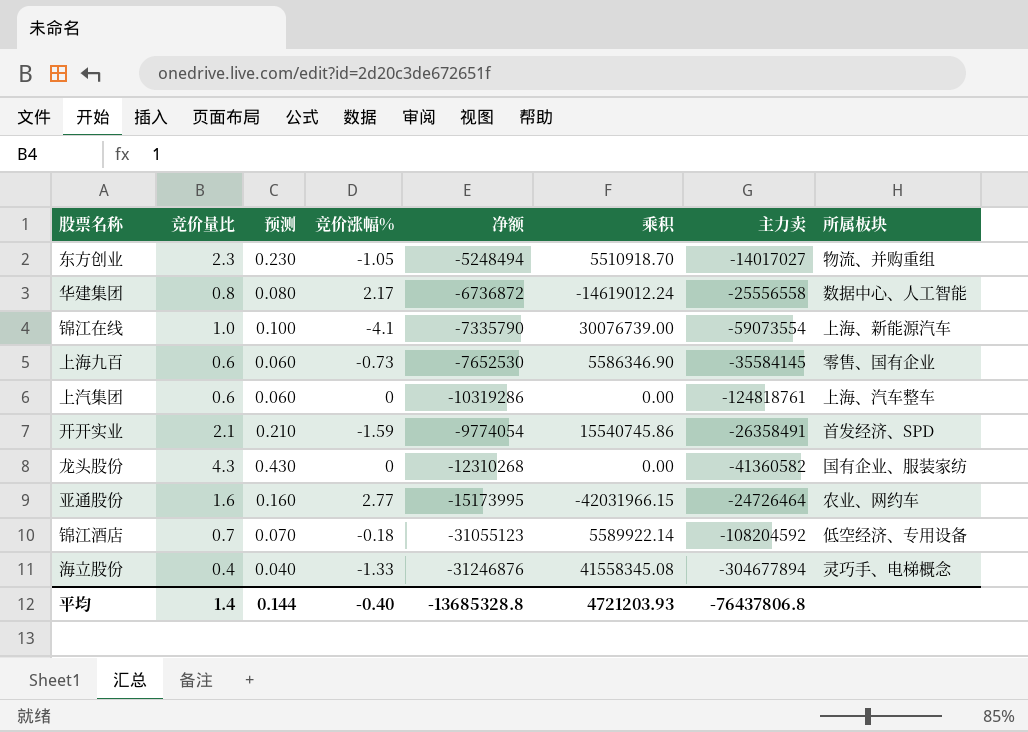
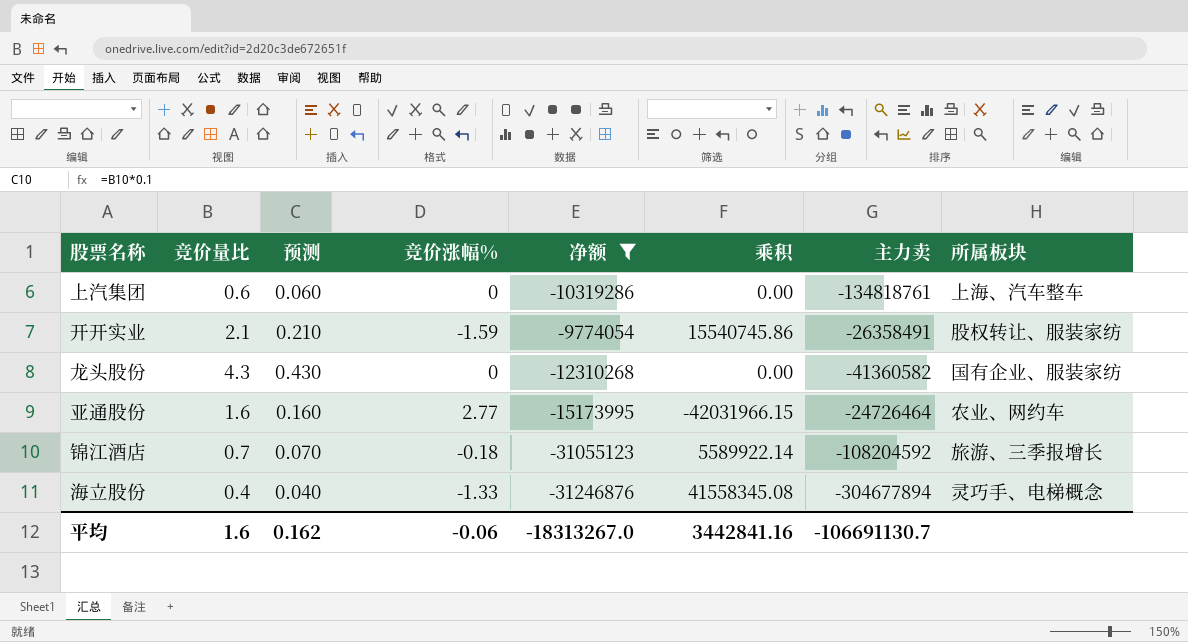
filter: none -> 净额 <= -9774054
上汽集团 | 主力卖: -124818761 -> -134818761
开开实业 | 所属板块: 首发经济、SPD -> 股权转让、服装家纺
锦江酒店 | 所属板块: 低空经济、专用设备 -> 旅游、三季报增长
平均 | 竞价量比: 1.4 -> 1.6
平均 | 预测: 0.144 -> 0.162
平均 | 竞价涨幅%: -0.40 -> -0.06
平均 | 净额: -13685328.8 -> -18313267.0
平均 | 乘积: 4721203.93 -> 3442841.16
平均 | 主力卖: -76437806.8 -> -106691130.7

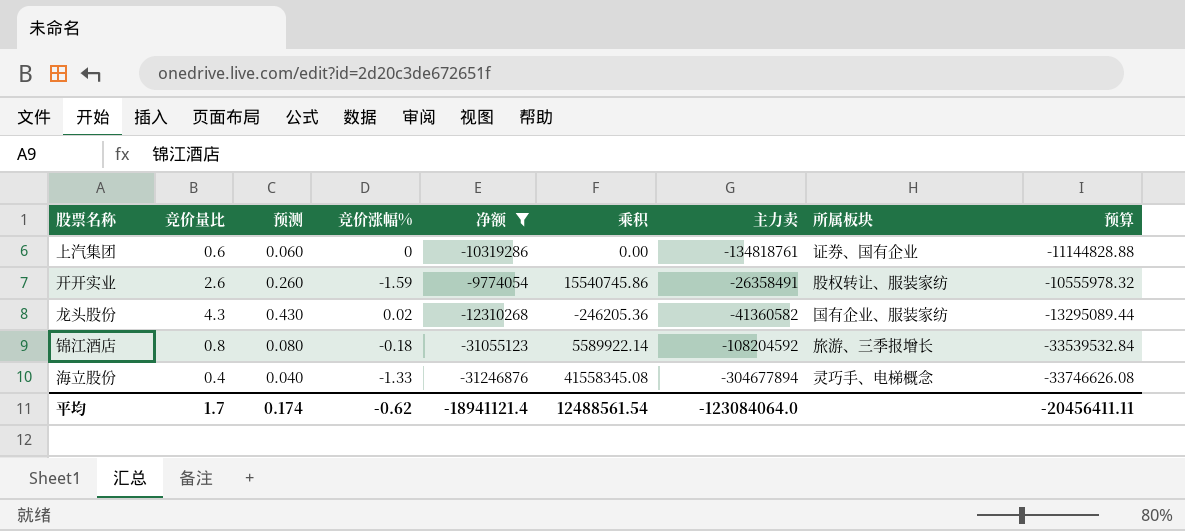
column 预算 | formula: none -> [净额] * 1.08
row 亚通股份: 1.6 | 0.160 | 2.77 | -15173995 | -42031966.15 | -24726464 | 农业、网约车 -> none
上汽集团 | 所属板块: 上海、汽车整车 -> 证券、国有企业
开开实业 | 竞价量比: 2.1 -> 2.6
开开实业 | 预测: 0.210 -> 0.260
龙头股份 | 竞价涨幅%: 0 -> 0.02
龙头股份 | 乘积: 0.00 -> -246205.36
锦江酒店 | 竞价量比: 0.7 -> 0.8
锦江酒店 | 预测: 0.070 -> 0.080
平均 | 竞价量比: 1.6 -> 1.7
平均 | 预测: 0.162 -> 0.174
平均 | 竞价涨幅%: -0.06 -> -0.62
平均 | 净额: -18313267.0 -> -18941121.4
平均 | 乘积: 3442841.16 -> 12488561.54
平均 | 主力卖: -106691130.7 -> -123084064.0

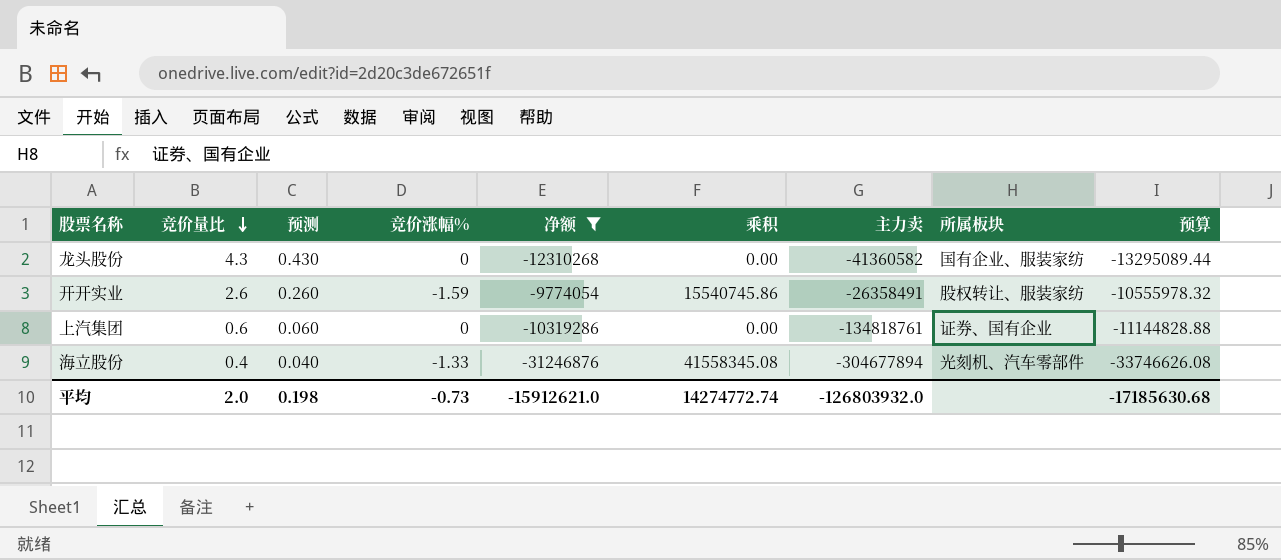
row order: none -> 竞价量比 descending
row 锦江酒店: 0.8 | 0.080 | -0.18 | -31055123 | 5589922.14 | -108204592 | 旅游、三季报增长 | -33539532.84 -> none
龙头股份 | 竞价涨幅%: 0.02 -> 0
龙头股份 | 乘积: -246205.36 -> 0.00
海立股份 | 所属板块: 灵巧手、电梯概念 -> 光刻机、汽车零部件
平均 | 竞价量比: 1.7 -> 2.0
平均 | 预测: 0.174 -> 0.198
平均 | 竞价涨幅%: -0.62 -> -0.73
平均 | 净额: -18941121.4 -> -15912621.0
平均 | 乘积: 12488561.54 -> 14274772.74
平均 | 主力卖: -123084064.0 -> -126803932.0
平均 | 预算: -20456411.11 -> -17185630.68

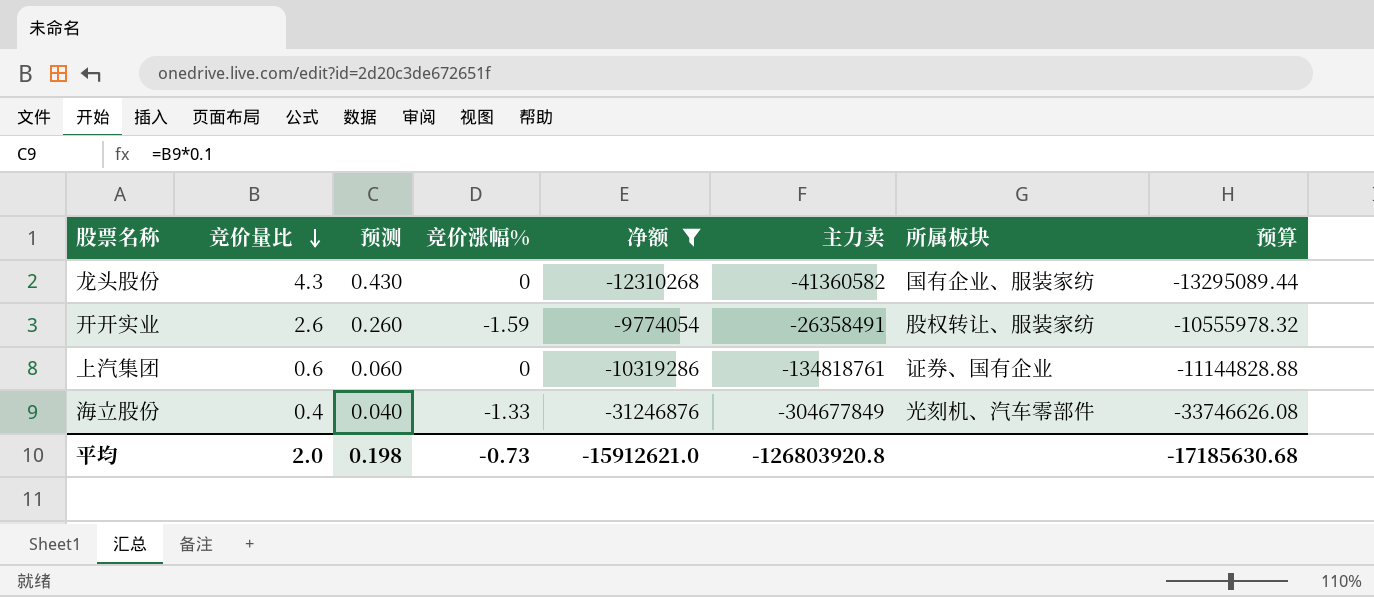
column 乘积 | formula: [竞价涨幅%] * [净额] -> none
海立股份 | 主力卖: -304677894 -> -304677849
平均 | 主力卖: -126803932.0 -> -126803920.8

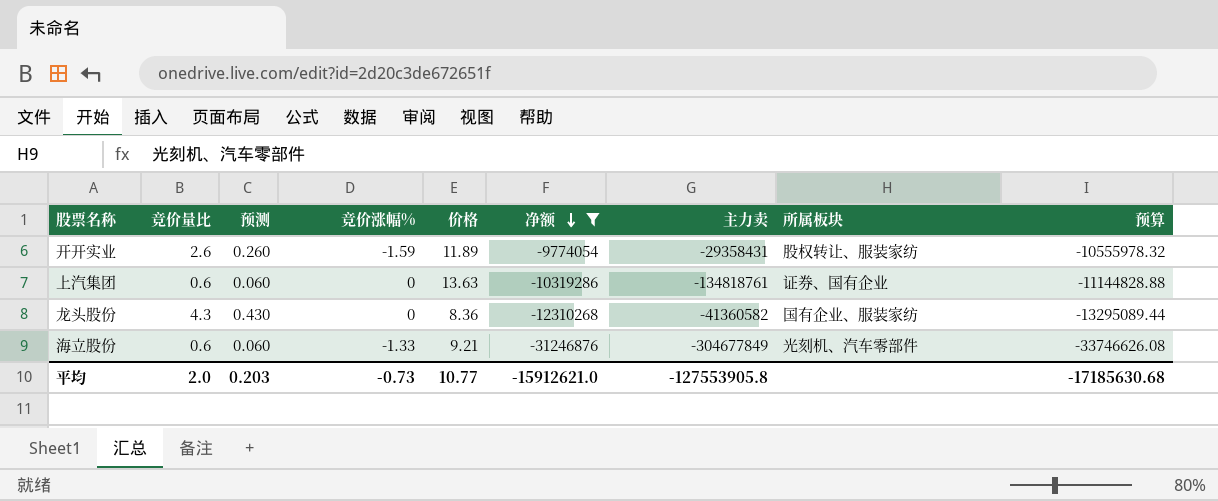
row order: 竞价量比 descending -> 净额 descending
column 价格 | position: none -> 5
开开实业 | 主力卖: -26358491 -> -29358431
海立股份 | 竞价量比: 0.4 -> 0.6
海立股份 | 预测: 0.040 -> 0.060
平均 | 预测: 0.198 -> 0.203
平均 | 主力卖: -126803920.8 -> -127553905.8

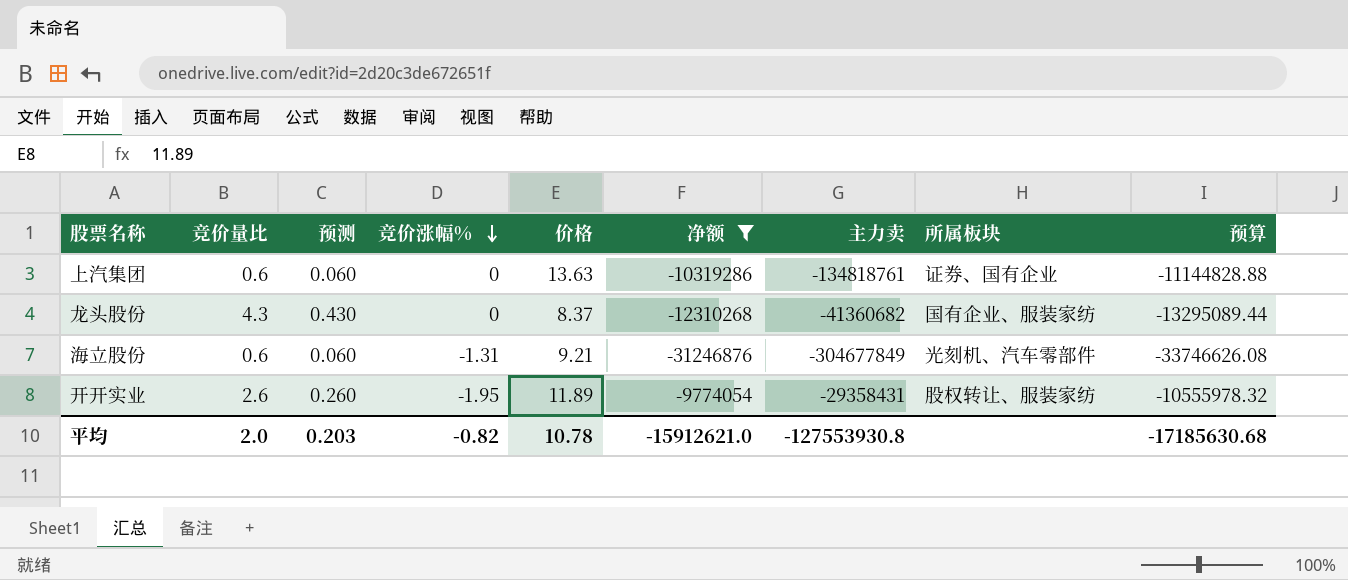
row order: 净额 descending -> 竞价涨幅% descending
龙头股份 | 价格: 8.36 -> 8.37
龙头股份 | 主力卖: -41360582 -> -41360682
海立股份 | 竞价涨幅%: -1.33 -> -1.31
开开实业 | 竞价涨幅%: -1.59 -> -1.95
平均 | 竞价涨幅%: -0.73 -> -0.82
平均 | 价格: 10.77 -> 10.78
平均 | 主力卖: -127553905.8 -> -127553930.8

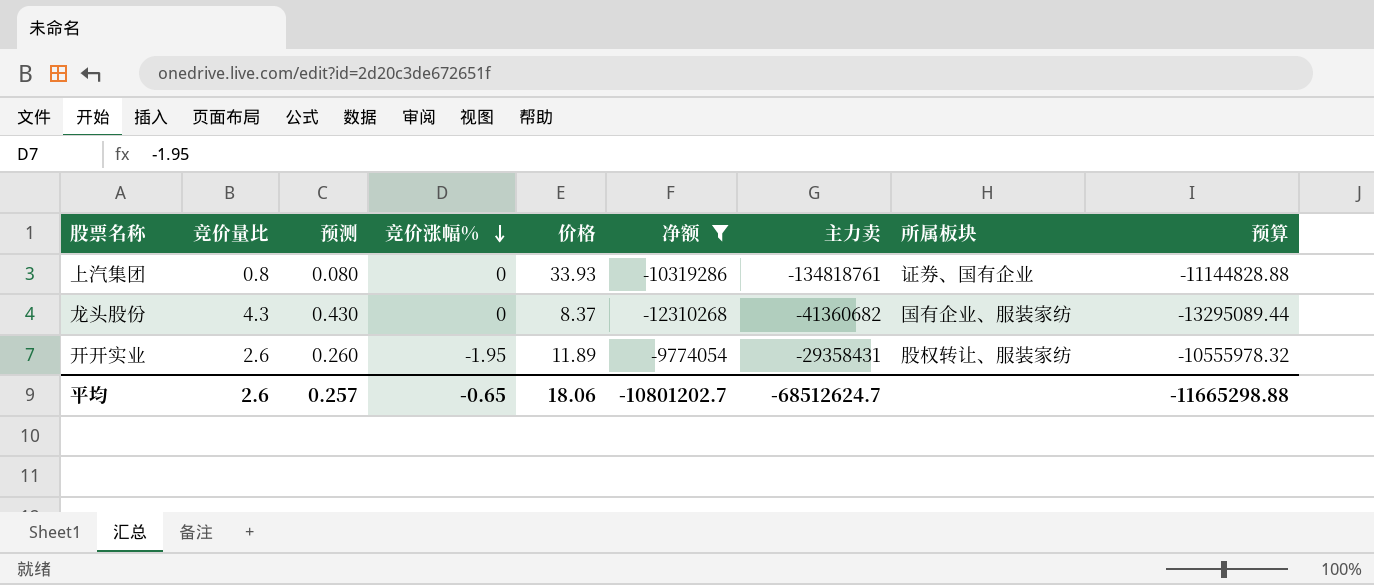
row 海立股份: 0.6 | 0.060 | -1.31 | 9.21 | -31246876 | -304677849 | 光刻机、汽车零部件 | -33746626.08 -> none
上汽集团 | 竞价量比: 0.6 -> 0.8
上汽集团 | 预测: 0.060 -> 0.080
上汽集团 | 价格: 13.63 -> 33.93
平均 | 竞价量比: 2.0 -> 2.6
平均 | 预测: 0.203 -> 0.257
平均 | 竞价涨幅%: -0.82 -> -0.65
平均 | 价格: 10.78 -> 18.06
平均 | 净额: -15912621.0 -> -10801202.7
平均 | 主力卖: -127553930.8 -> -68512624.7
平均 | 预算: -17185630.68 -> -11665298.88

